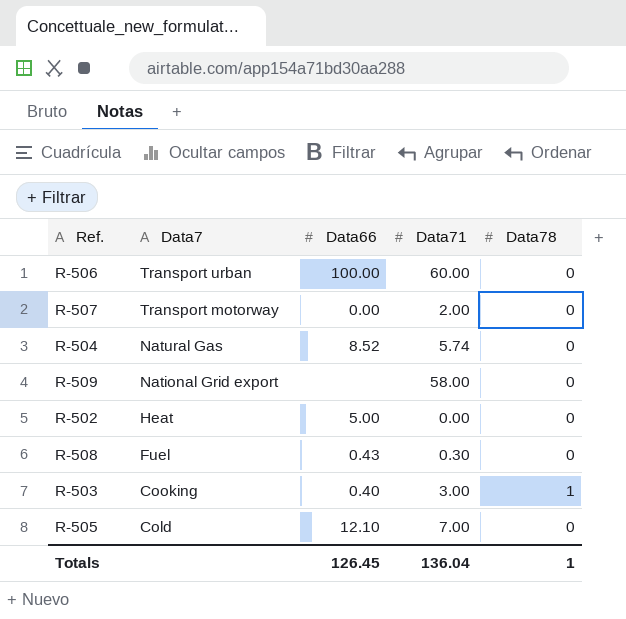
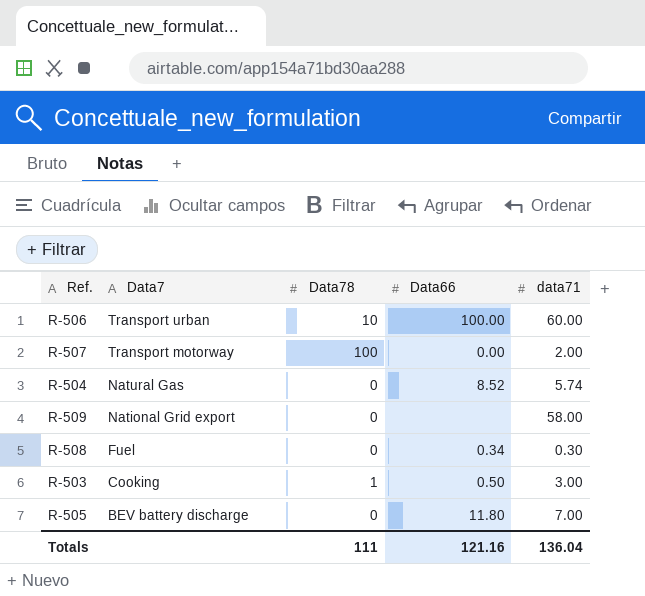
column Data78 | position: 5 -> 3
column name: Data71 -> data71
row R-502: Heat | 5.00 | 0.00 | 0 -> none
R-506 | Data78: 0 -> 10
R-507 | Data78: 0 -> 100
R-508 | Data66: 0.43 -> 0.34
R-503 | Data66: 0.40 -> 0.50
R-505 | Data7: Cold -> BEV battery discharge
R-505 | Data66: 12.10 -> 11.80
Totals | Data78: 1 -> 111
Totals | Data66: 126.45 -> 121.16

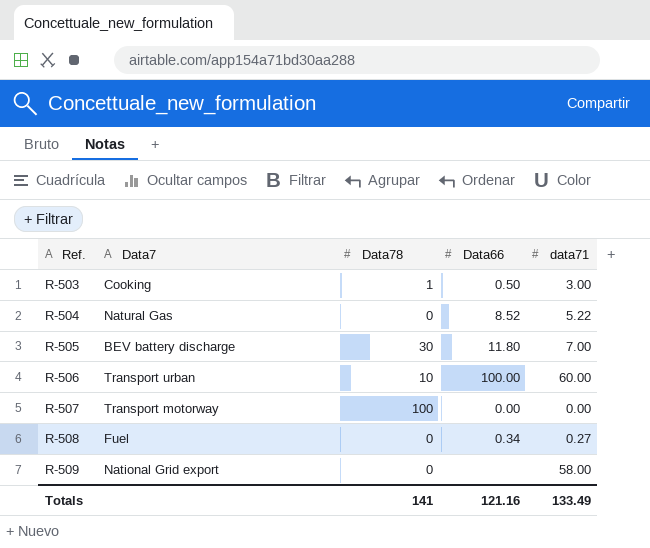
row order: Data7 descending -> Ref. ascending
R-504 | data71: 5.74 -> 5.22
R-505 | Data78: 0 -> 30
R-507 | data71: 2.00 -> 0.00
R-508 | data71: 0.30 -> 0.27
Totals | Data78: 111 -> 141
Totals | data71: 136.04 -> 133.49

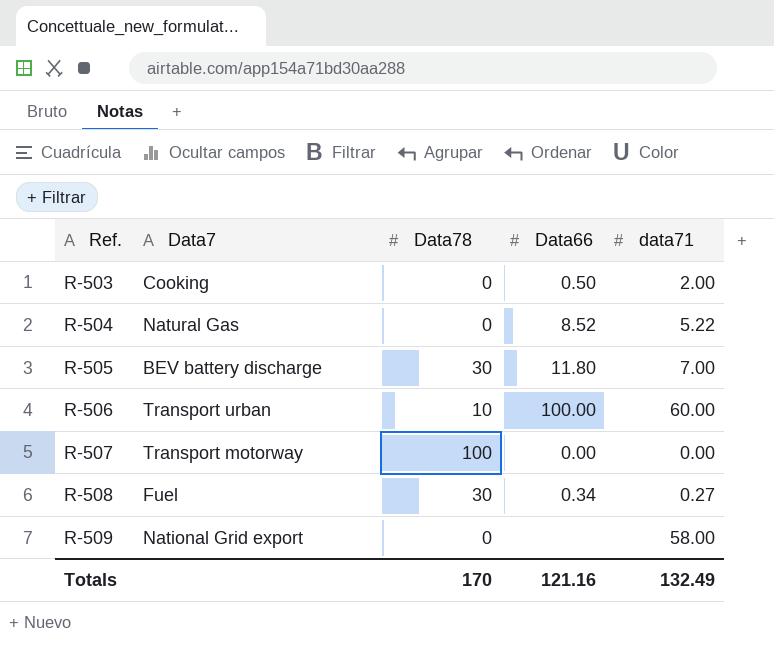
R-503 | Data78: 1 -> 0
R-503 | data71: 3.00 -> 2.00
R-508 | Data78: 0 -> 30
Totals | Data78: 141 -> 170
Totals | data71: 133.49 -> 132.49

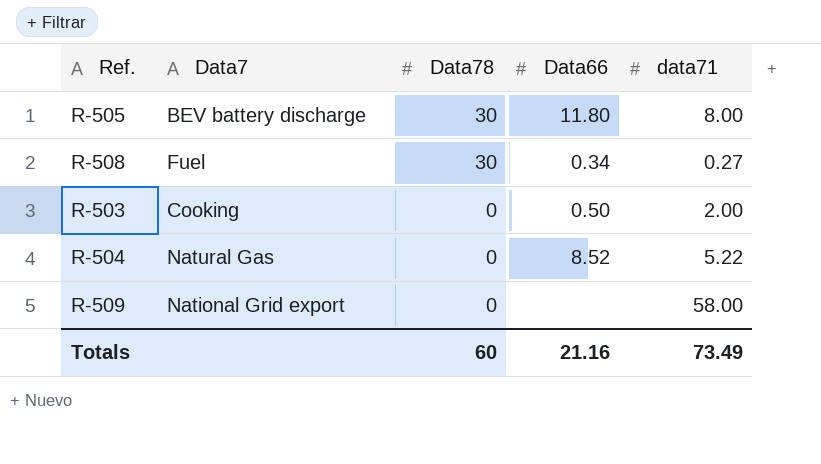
row order: Ref. ascending -> Data78 descending
row R-506: Transport urban | 10 | 100.00 | 60.00 -> none
row R-507: Transport motorway | 100 | 0.00 | 0.00 -> none
R-505 | data71: 7.00 -> 8.00
Totals | Data78: 170 -> 60
Totals | Data66: 121.16 -> 21.16
Totals | data71: 132.49 -> 73.49

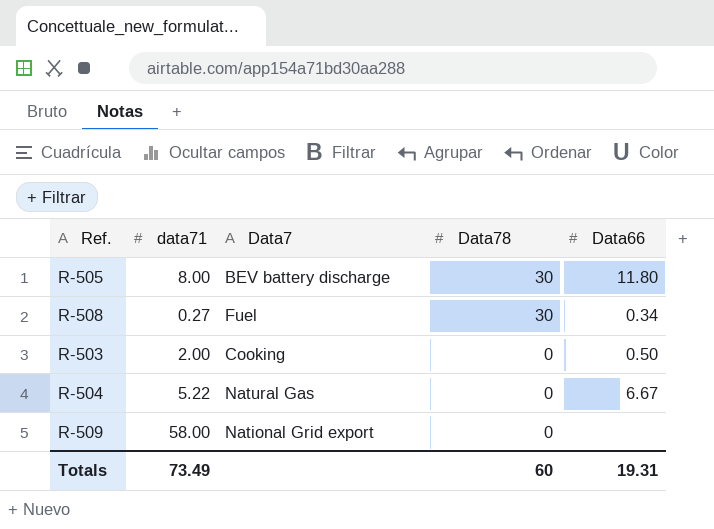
column data71 | position: 5 -> 2
R-504 | Data66: 8.52 -> 6.67
Totals | Data66: 21.16 -> 19.31

